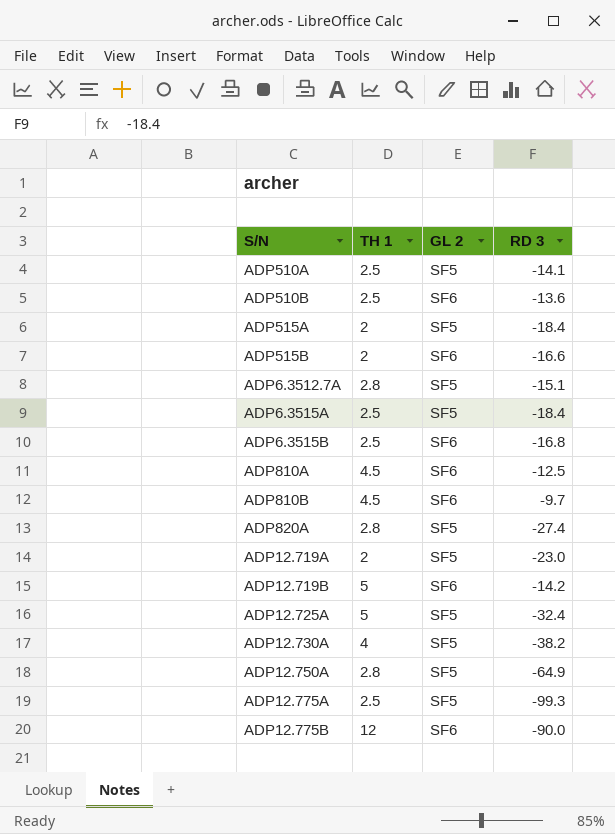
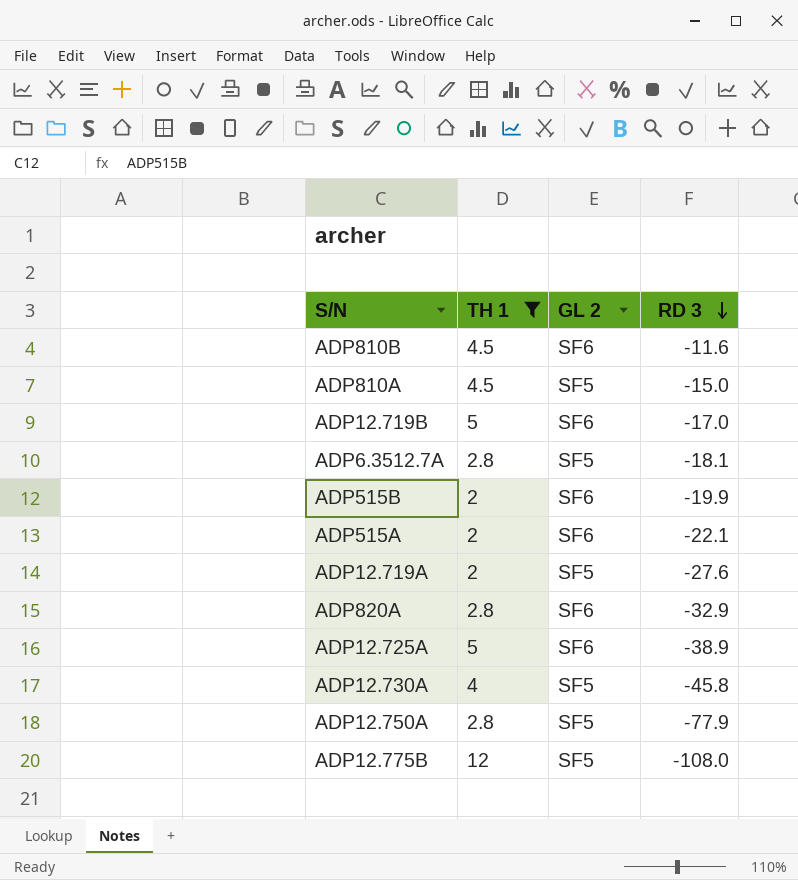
filter: none -> TH 1 != 2.5
row order: none -> RD 3 descending
ADP810B | RD 3: -9.7 -> -11.6
ADP810A | GL 2: SF6 -> SF5
ADP810A | RD 3: -12.5 -> -15.0
ADP12.719B | RD 3: -14.2 -> -17.0
ADP6.3512.7A | RD 3: -15.1 -> -18.1
ADP515B | RD 3: -16.6 -> -19.9
ADP515A | GL 2: SF5 -> SF6
ADP515A | RD 3: -18.4 -> -22.1
ADP12.719A | RD 3: -23.0 -> -27.6
ADP820A | GL 2: SF5 -> SF6
ADP820A | RD 3: -27.4 -> -32.9
ADP12.725A | GL 2: SF5 -> SF6
ADP12.725A | RD 3: -32.4 -> -38.9
ADP12.730A | RD 3: -38.2 -> -45.8
ADP12.750A | RD 3: -64.9 -> -77.9
ADP12.775B | GL 2: SF6 -> SF5
ADP12.775B | RD 3: -90.0 -> -108.0

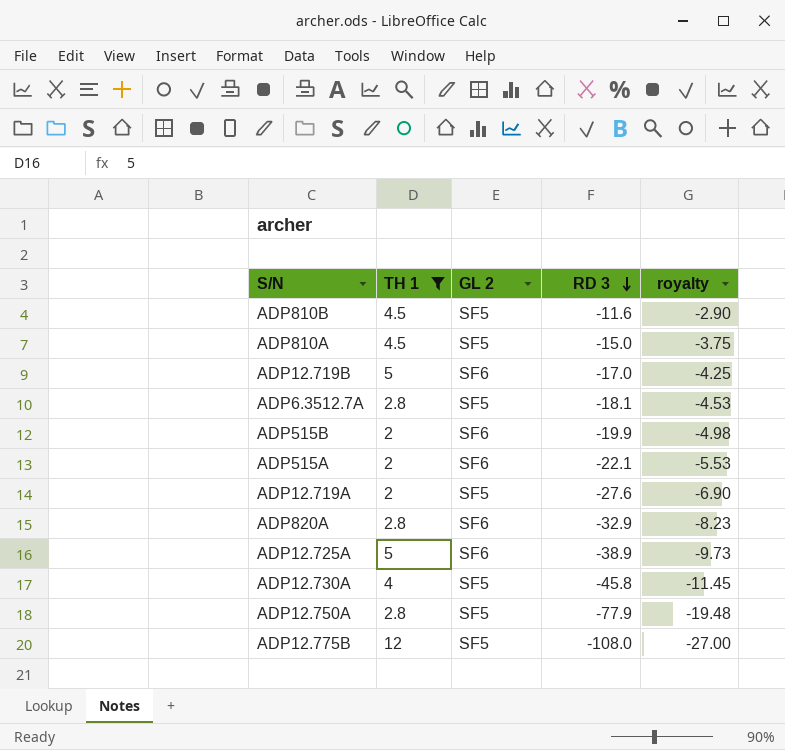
column royalty | formula: none -> [RD 3] * 0.25
ADP810B | GL 2: SF6 -> SF5

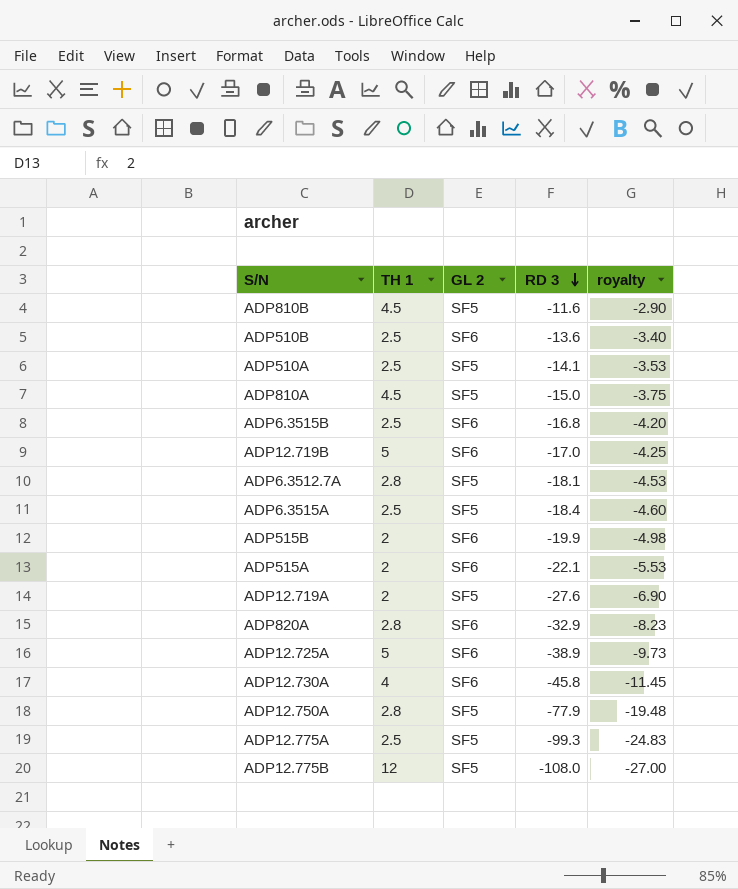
filter: TH 1 != 2.5 -> none
ADP12.730A | GL 2: SF5 -> SF6

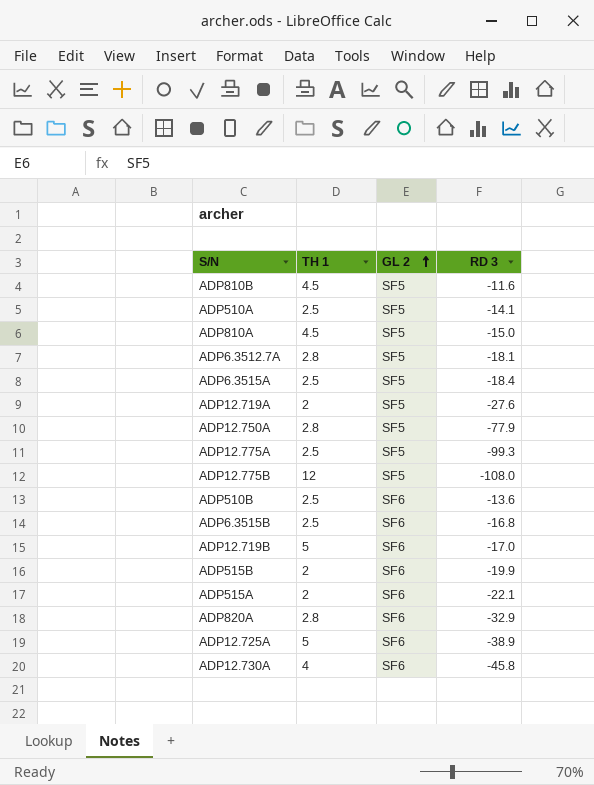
row order: RD 3 descending -> GL 2 ascending
column royalty | formula: [RD 3] * 0.25 -> none

